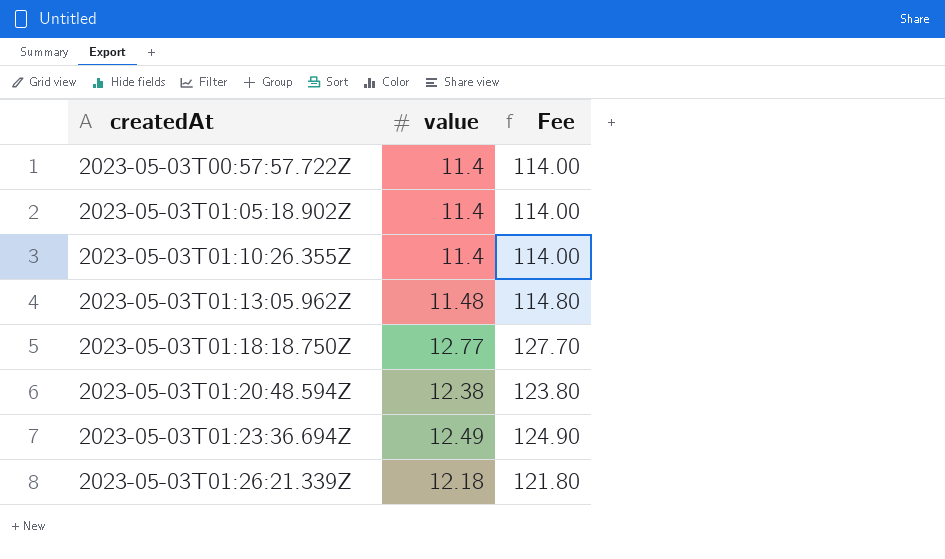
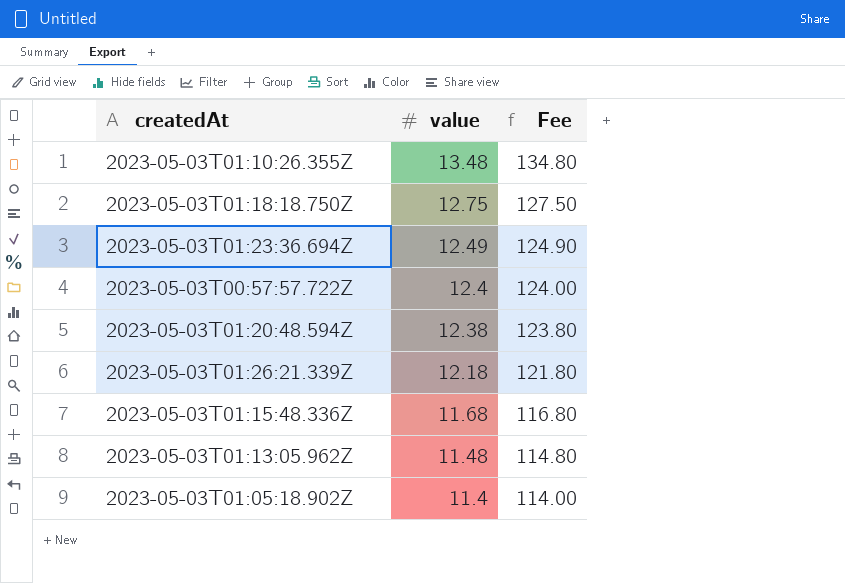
row order: createdAt ascending -> value descending
2023-05-03T01:10:26.355Z | value: 11.4 -> 13.48
2023-05-03T01:10:26.355Z | Fee: 114.00 -> 134.80
2023-05-03T01:18:18.750Z | value: 12.77 -> 12.75
2023-05-03T01:18:18.750Z | Fee: 127.70 -> 127.50
2023-05-03T00:57:57.722Z | value: 11.4 -> 12.4
2023-05-03T00:57:57.722Z | Fee: 114.00 -> 124.00
row 2023-05-03T01:15:48.336Z: none -> 11.68 | 116.80

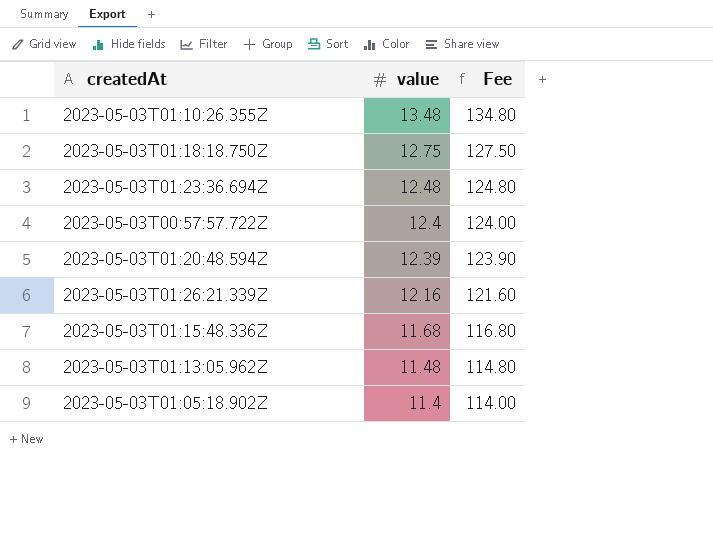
2023-05-03T01:23:36.694Z | value: 12.49 -> 12.48
2023-05-03T01:23:36.694Z | Fee: 124.90 -> 124.80
2023-05-03T01:20:48.594Z | value: 12.38 -> 12.39
2023-05-03T01:20:48.594Z | Fee: 123.80 -> 123.90
2023-05-03T01:26:21.339Z | value: 12.18 -> 12.16
2023-05-03T01:26:21.339Z | Fee: 121.80 -> 121.60

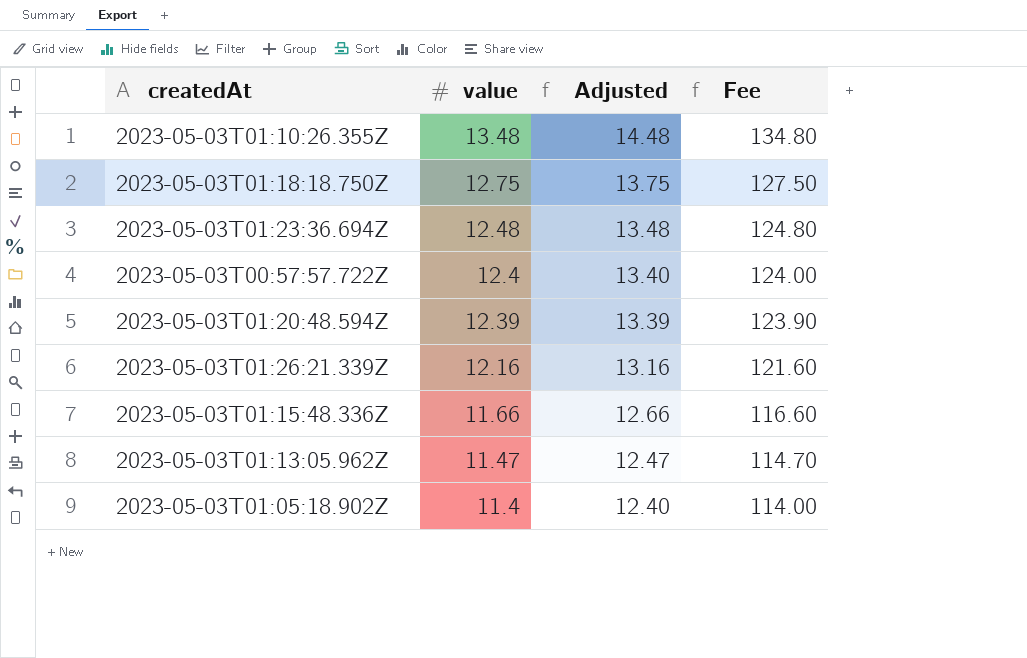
column Adjusted | formula: none -> [value] + 1
2023-05-03T01:15:48.336Z | value: 11.68 -> 11.66
2023-05-03T01:15:48.336Z | Fee: 116.80 -> 116.60
2023-05-03T01:13:05.962Z | value: 11.48 -> 11.47
2023-05-03T01:13:05.962Z | Fee: 114.80 -> 114.70

